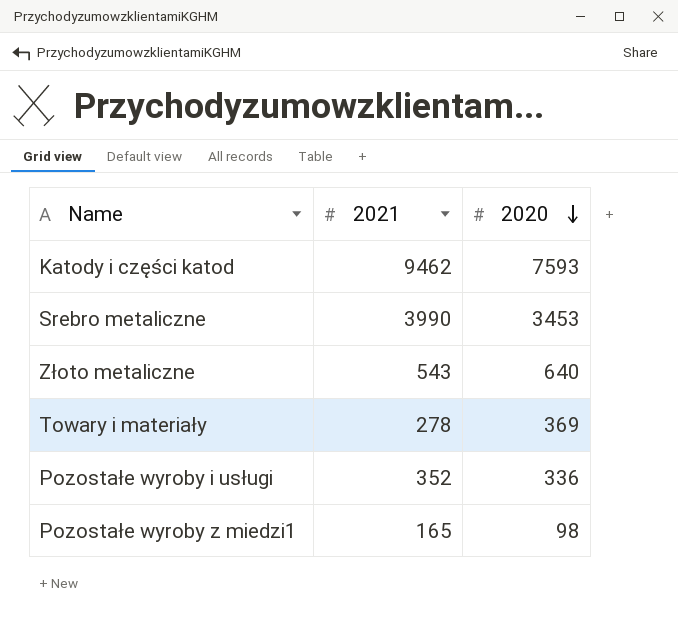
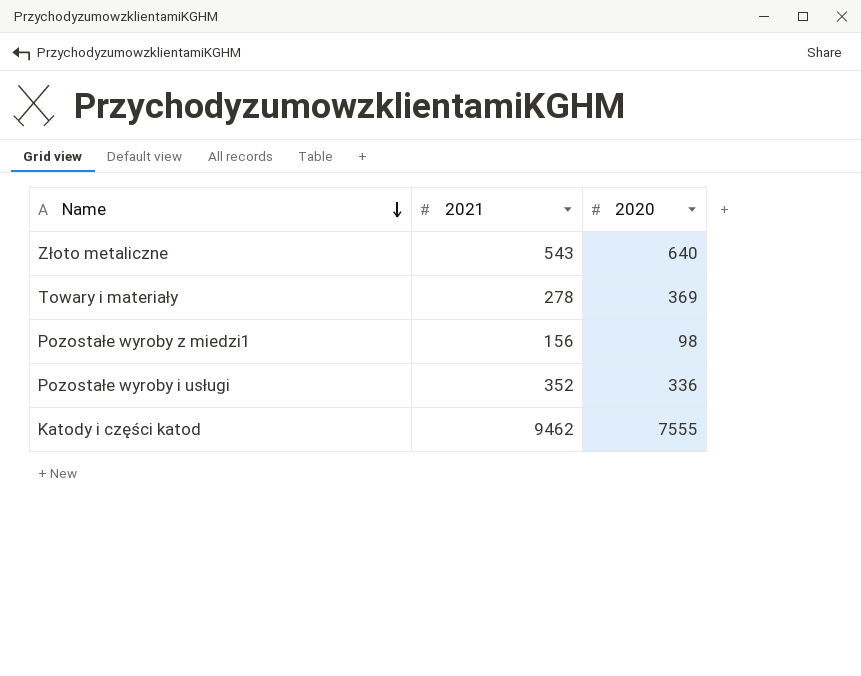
row order: 2020 descending -> Name descending
row Srebro metaliczne: 3990 | 3453 -> none
Pozostałe wyroby z miedzi1 | 2021: 165 -> 156
Katody i części katod | 2020: 7593 -> 7555

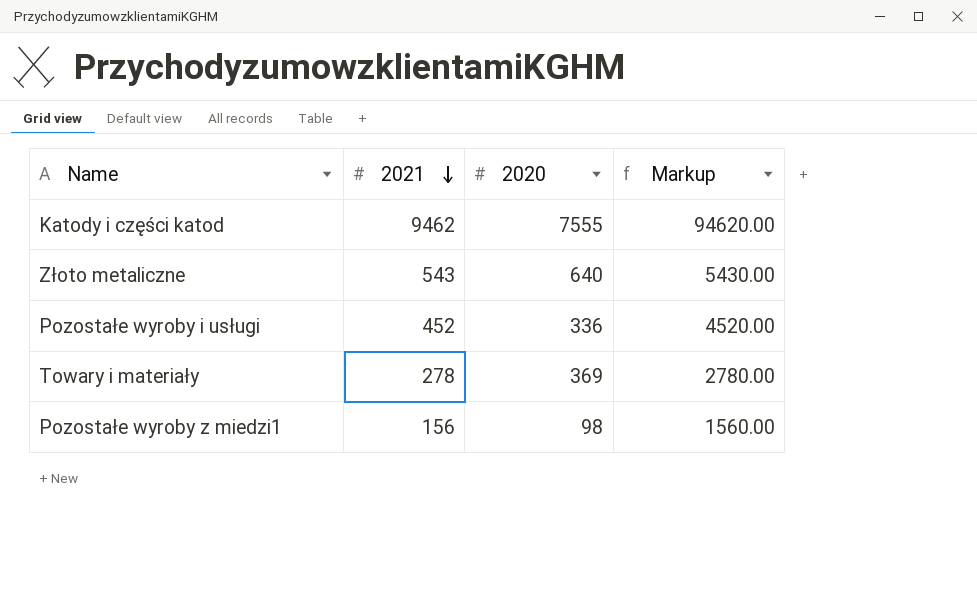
row order: Name descending -> 2021 descending
column Markup | formula: none -> [2021] * 10
Pozostałe wyroby i usługi | 2021: 352 -> 452

